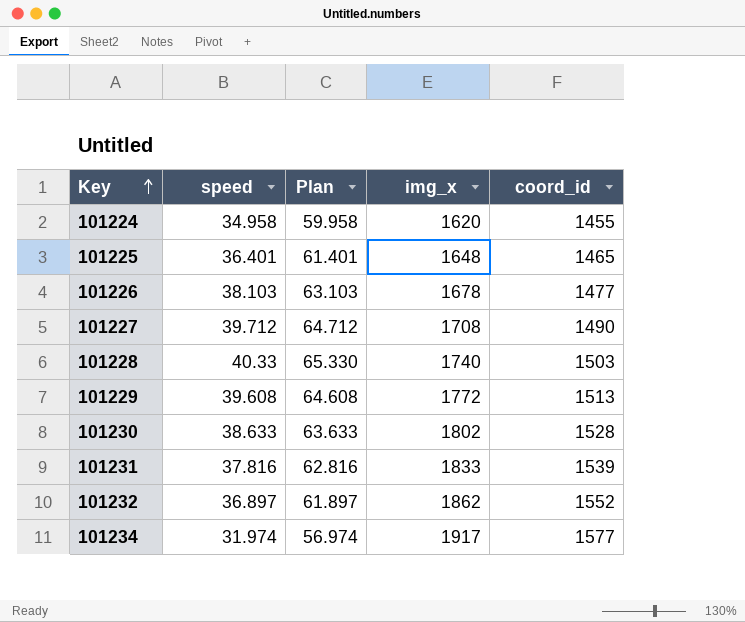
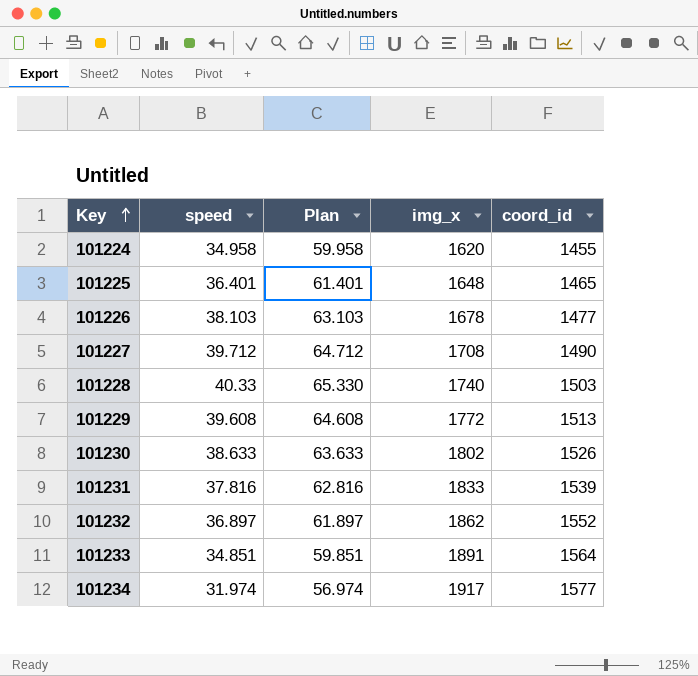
101230 | coord_id: 1528 -> 1526
row 101233: none -> 34.851 | 59.851 | 1891 | 1564

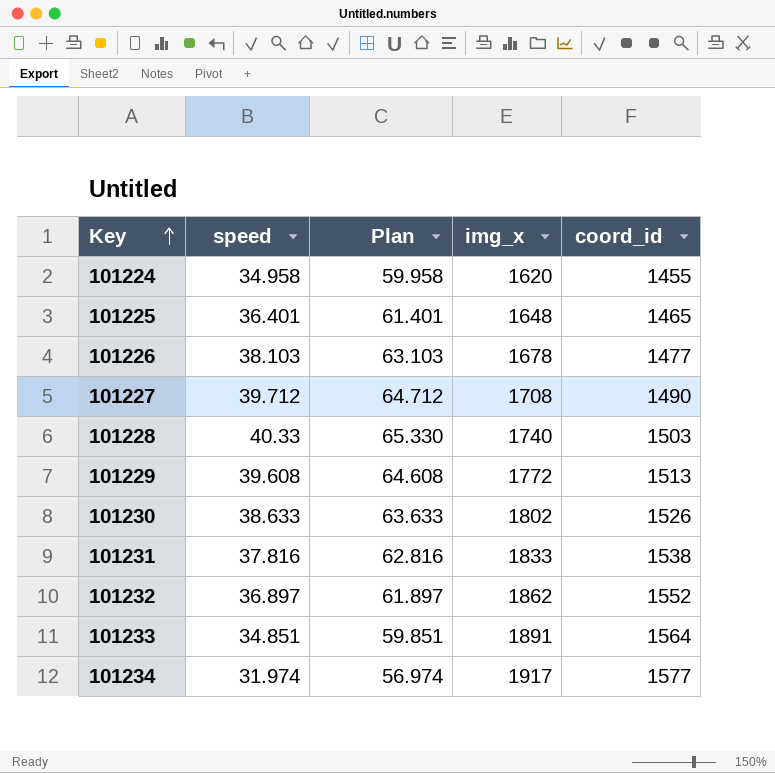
101231 | coord_id: 1539 -> 1538

